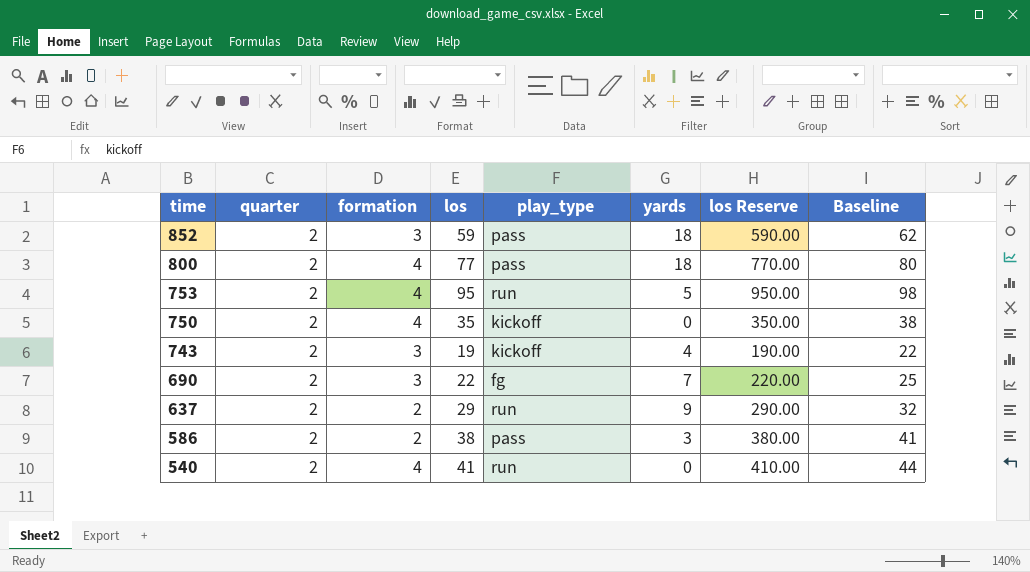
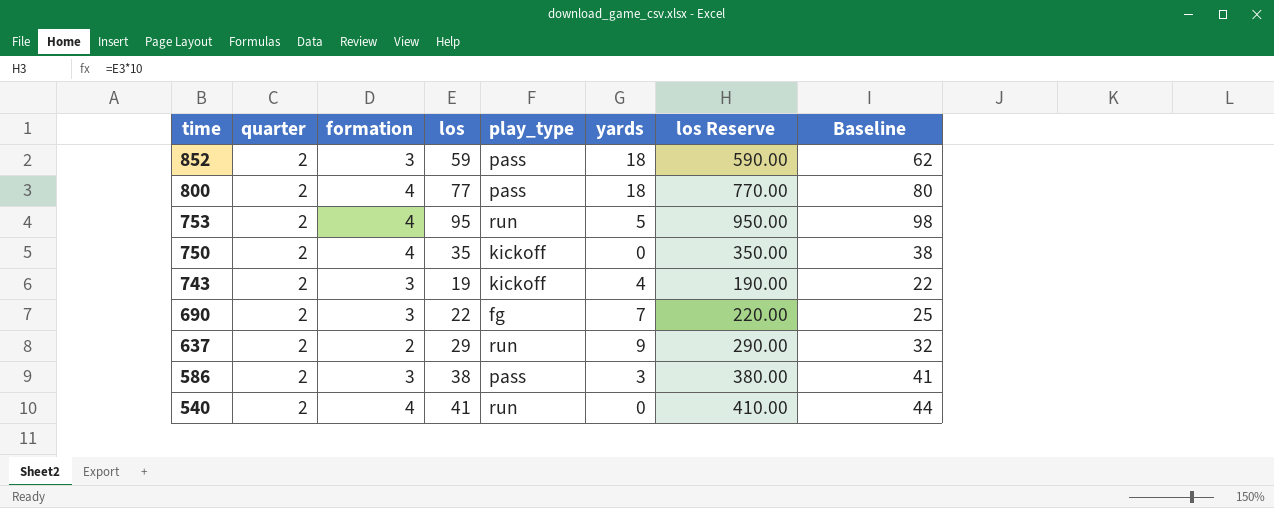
586 | formation: 2 -> 3

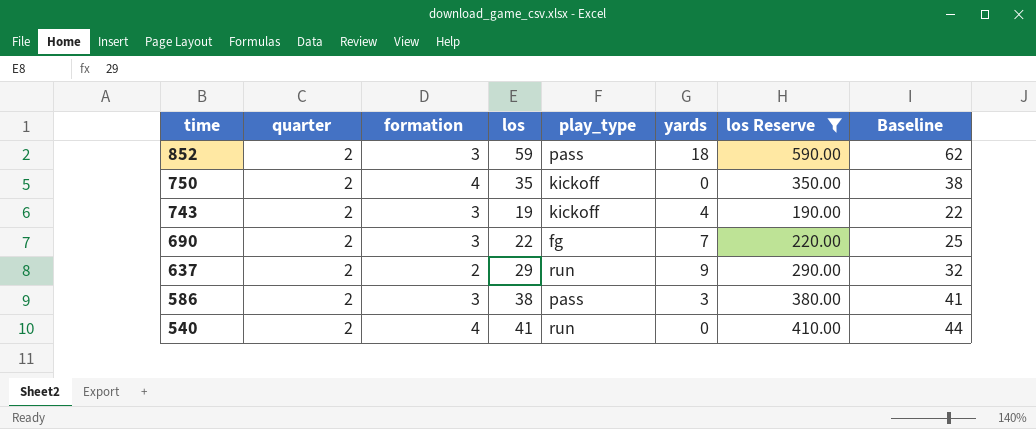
filter: none -> los Reserve <= 590.00

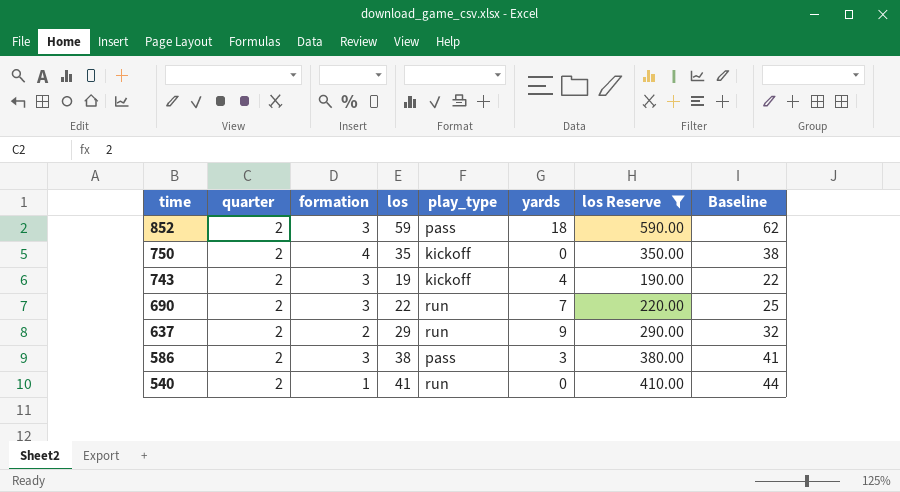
690 | play_type: fg -> run
540 | formation: 4 -> 1

